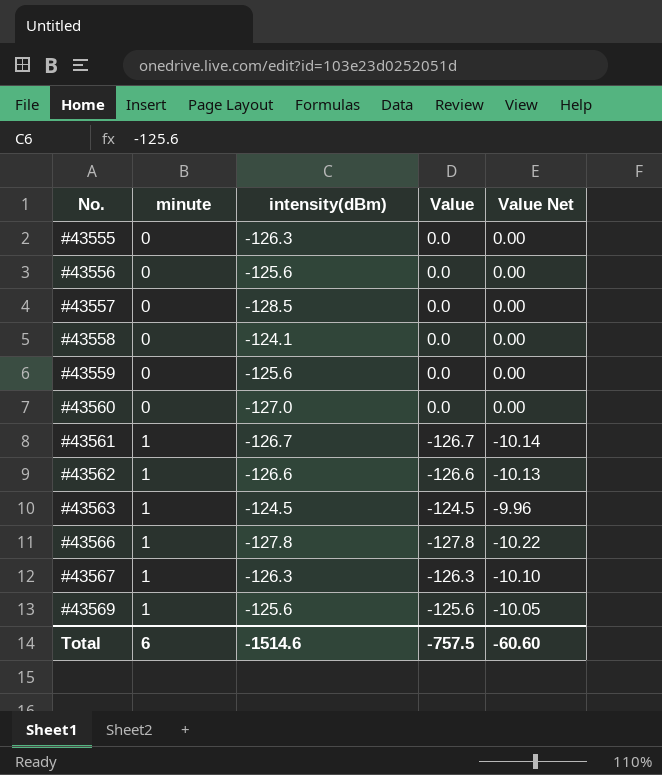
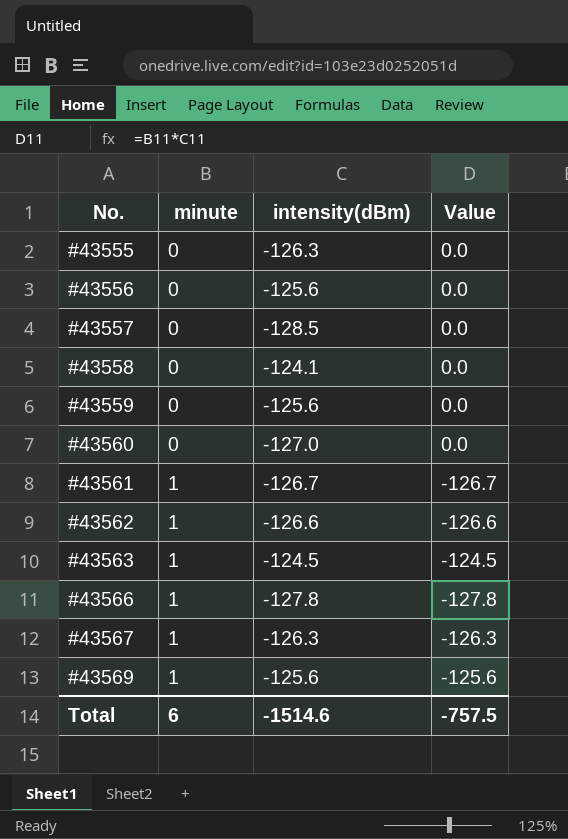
column Value Net | formula: [Value] * 0.08 -> none

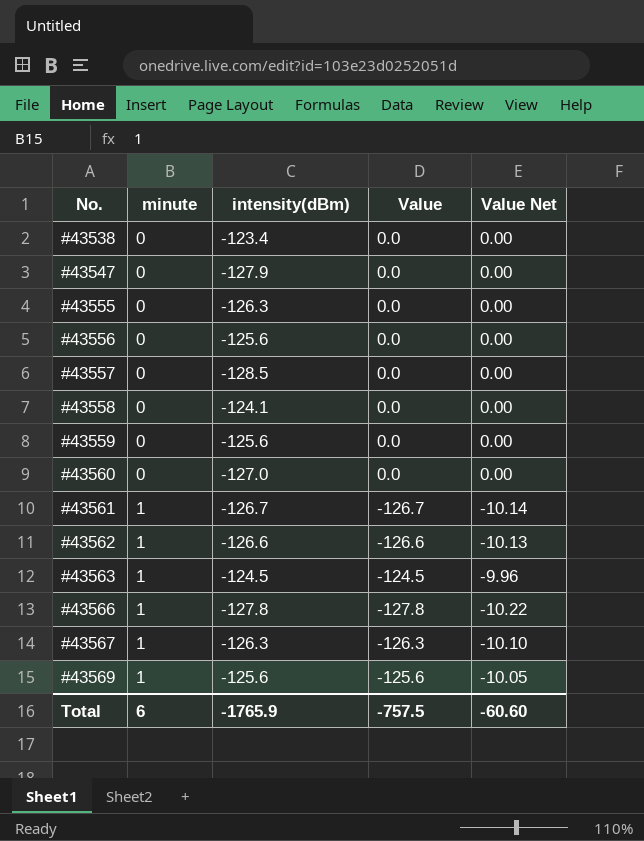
column Value Net | formula: none -> [Value] * 0.08
row #43538: none -> 0 | -123.4 | 0.0 | 0.00
row #43547: none -> 0 | -127.9 | 0.0 | 0.00
Total | intensity(dBm): -1514.6 -> -1765.9

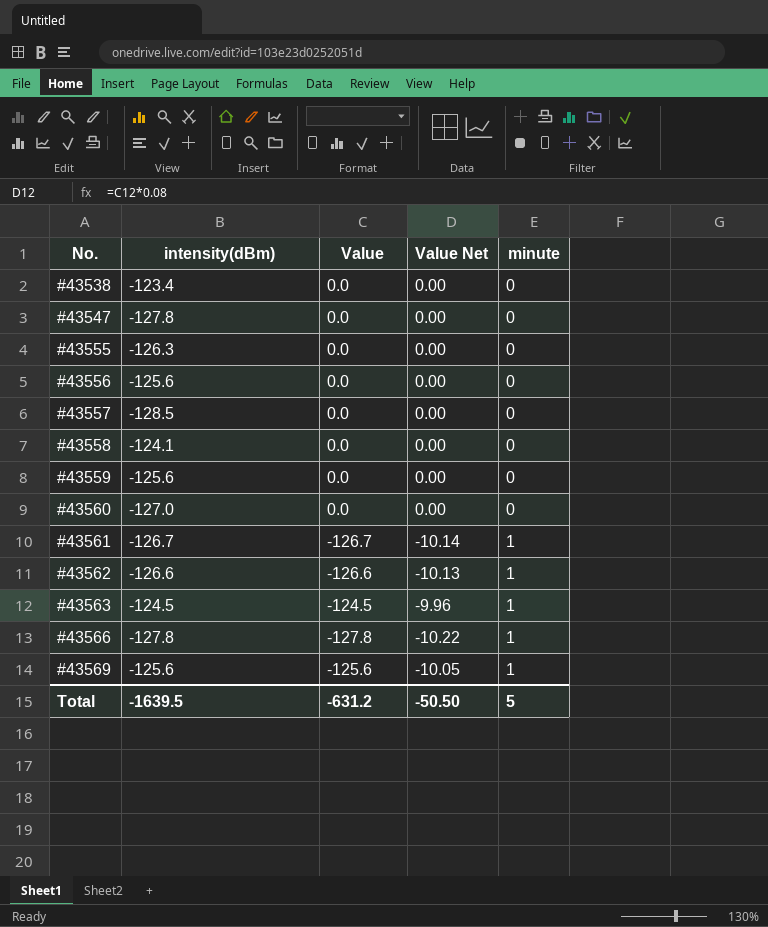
column minute | position: 2 -> 5
row #43567: 1 | -126.3 | -126.3 | -10.10 -> none
#43547 | intensity(dBm): -127.9 -> -127.8
Total | intensity(dBm): -1765.9 -> -1639.5
Total | Value: -757.5 -> -631.2
Total | Value Net: -60.60 -> -50.50
Total | minute: 6 -> 5

